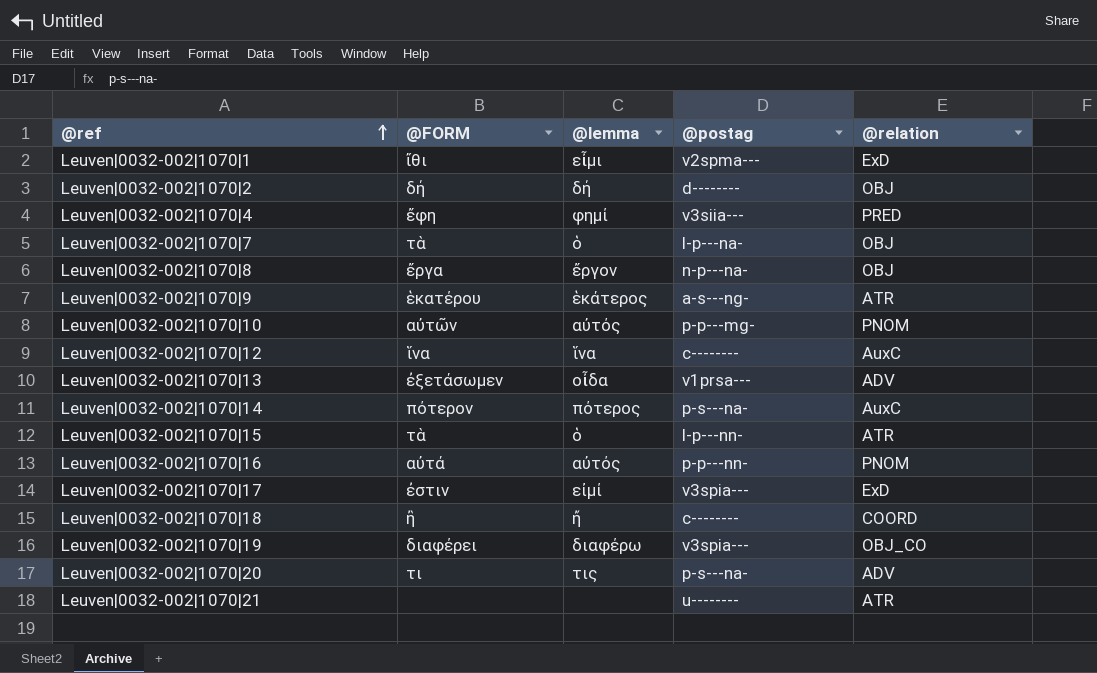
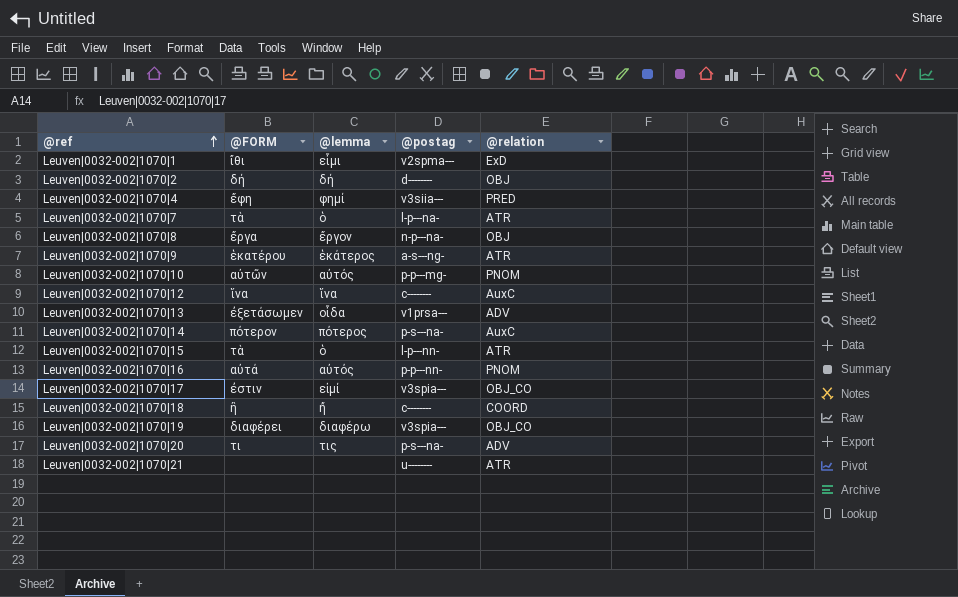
Leuven|0032-002|1070|7 | @relation: OBJ -> ATR
Leuven|0032-002|1070|17 | @relation: ExD -> OBJ_CO

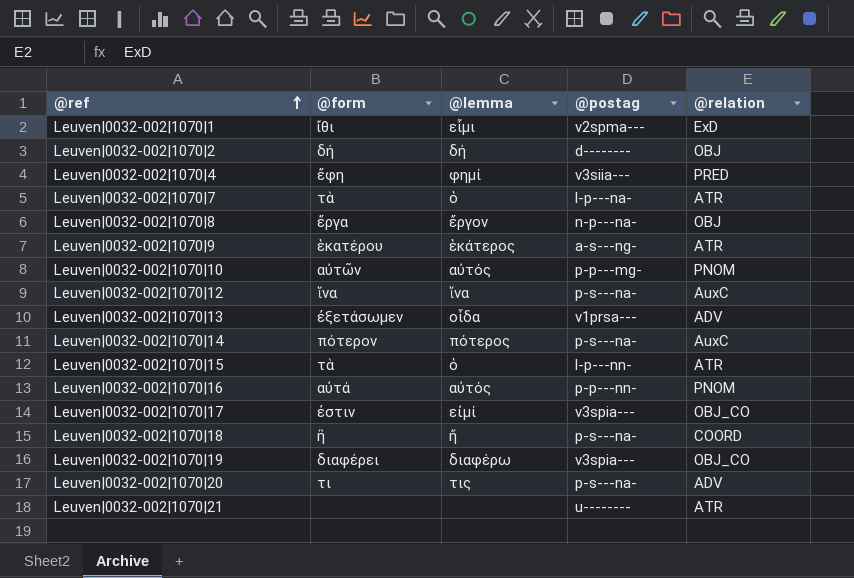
column name: @FORM -> @form
Leuven|0032-002|1070|12 | @postag: c-------- -> p-s---na-
Leuven|0032-002|1070|18 | @postag: c-------- -> p-s---na-

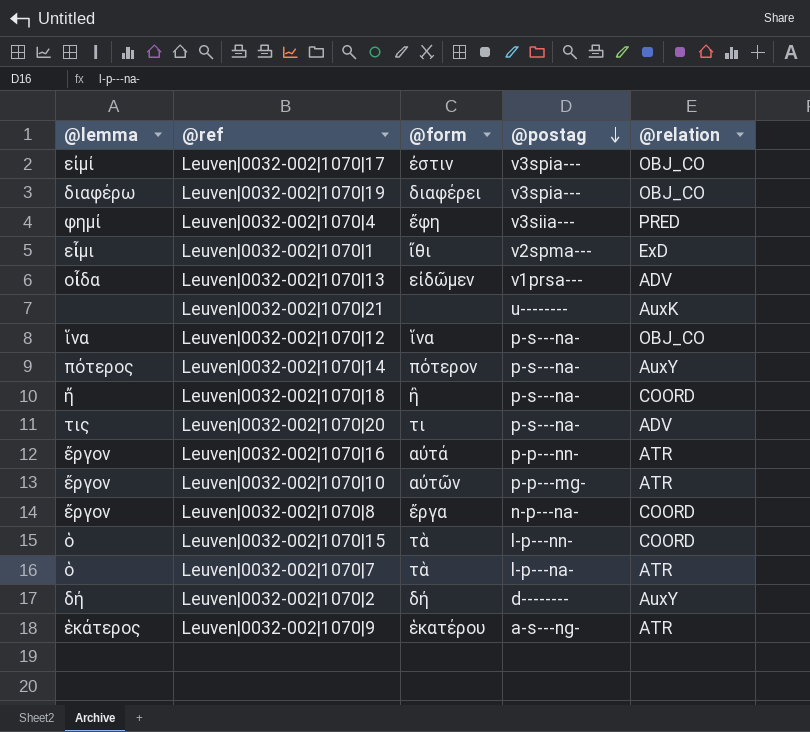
row order: @ref ascending -> @postag descending
column @lemma | position: 3 -> 1
Leuven|0032-002|1070|13 | @form: ἐξετάσωμεν -> εἰδῶμεν
Leuven|0032-002|1070|21 | @relation: ATR -> AuxK
Leuven|0032-002|1070|12 | @relation: AuxC -> OBJ_CO
Leuven|0032-002|1070|14 | @relation: AuxC -> AuxY
Leuven|0032-002|1070|16 | @lemma: αὐτός -> ἔργον
Leuven|0032-002|1070|16 | @relation: PNOM -> ATR
Leuven|0032-002|1070|10 | @lemma: αὐτός -> ἔργον
Leuven|0032-002|1070|10 | @relation: PNOM -> ATR
Leuven|0032-002|1070|8 | @relation: OBJ -> COORD
Leuven|0032-002|1070|15 | @relation: ATR -> COORD
Leuven|0032-002|1070|2 | @relation: OBJ -> AuxY

